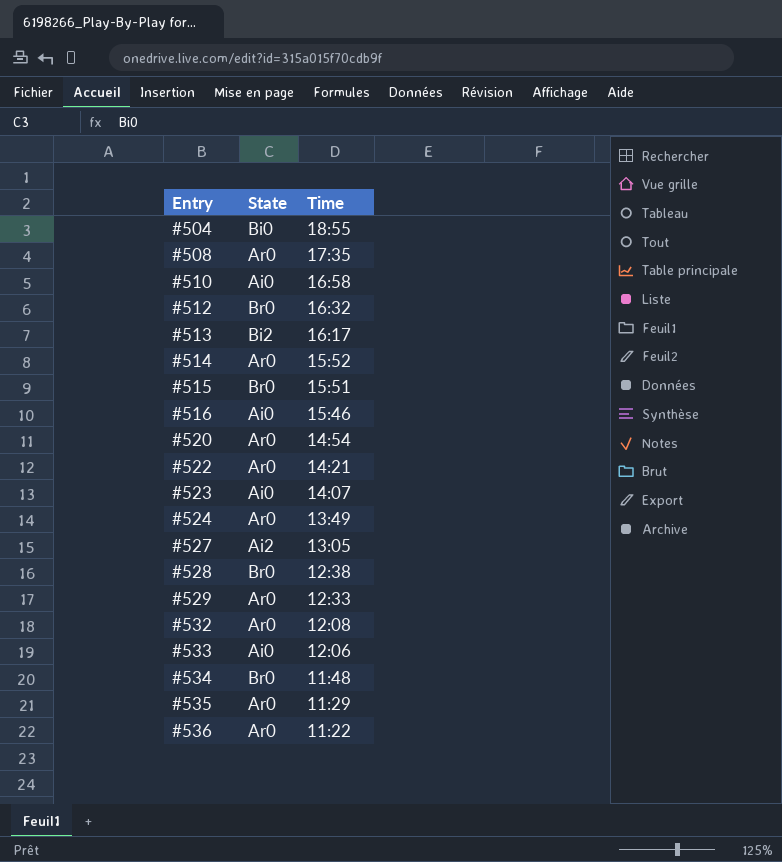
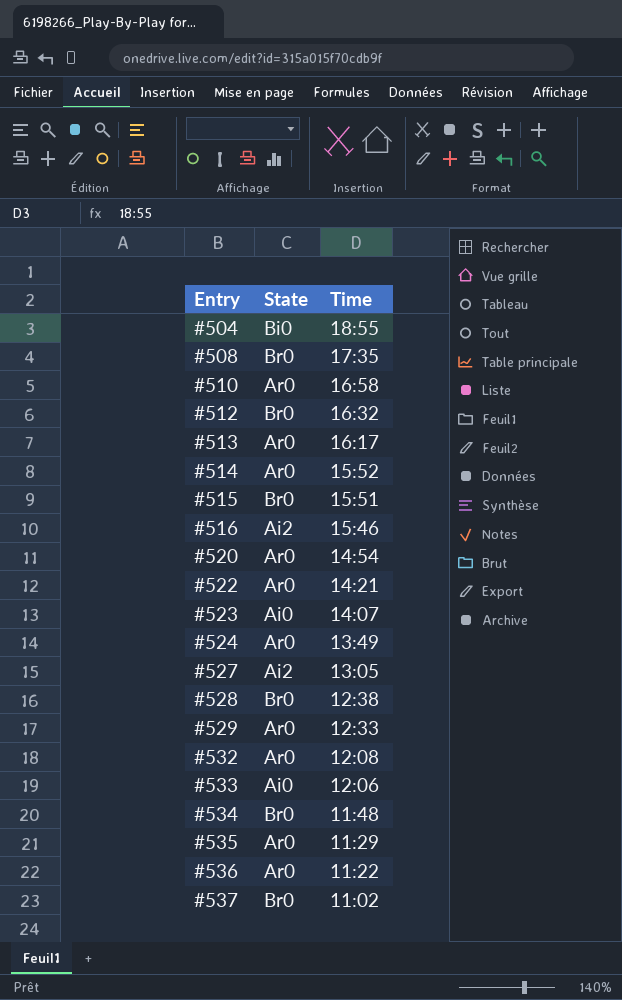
#508 | State: Ar0 -> Br0
#510 | State: Ai0 -> Ar0
#513 | State: Bi2 -> Ar0
#516 | State: Ai0 -> Ai2
row #537: none -> Br0 | 11:02

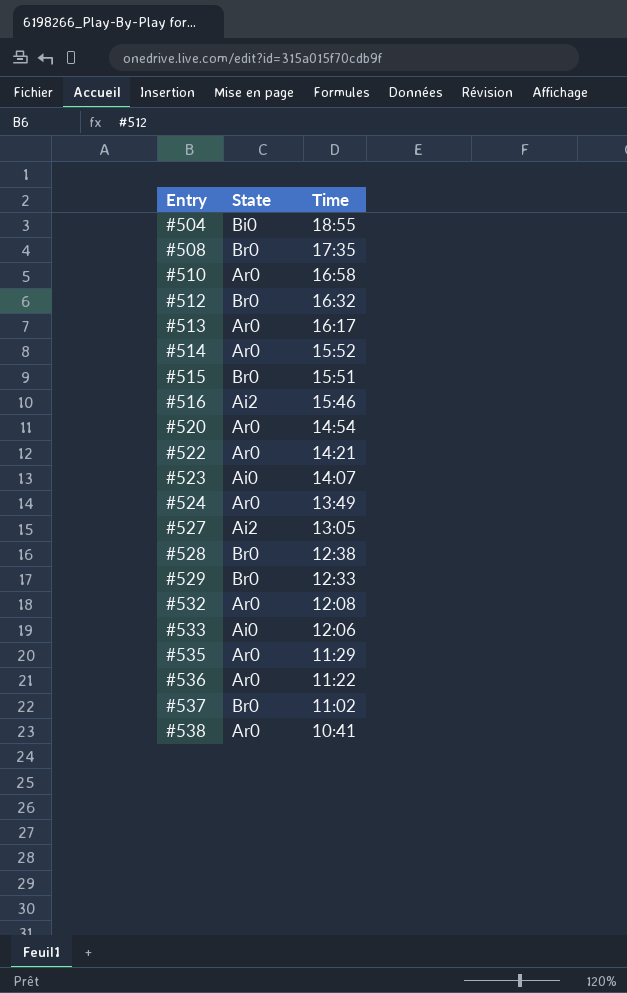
row #534: Br0 | 11:48 -> none
#529 | State: Ar0 -> Br0
row #538: none -> Ar0 | 10:41

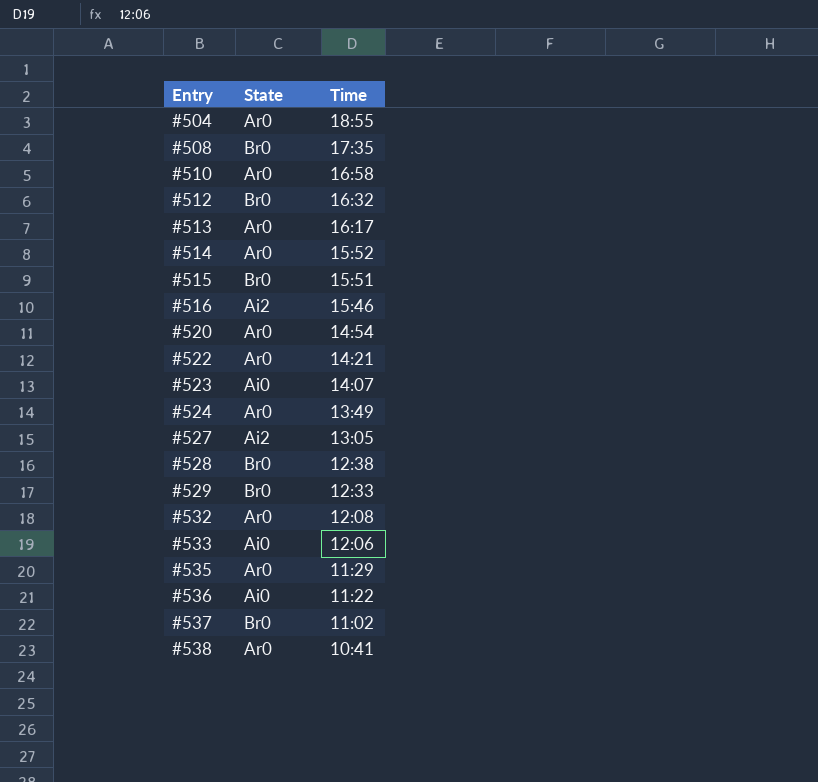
#504 | State: Bi0 -> Ar0
#536 | State: Ar0 -> Ai0

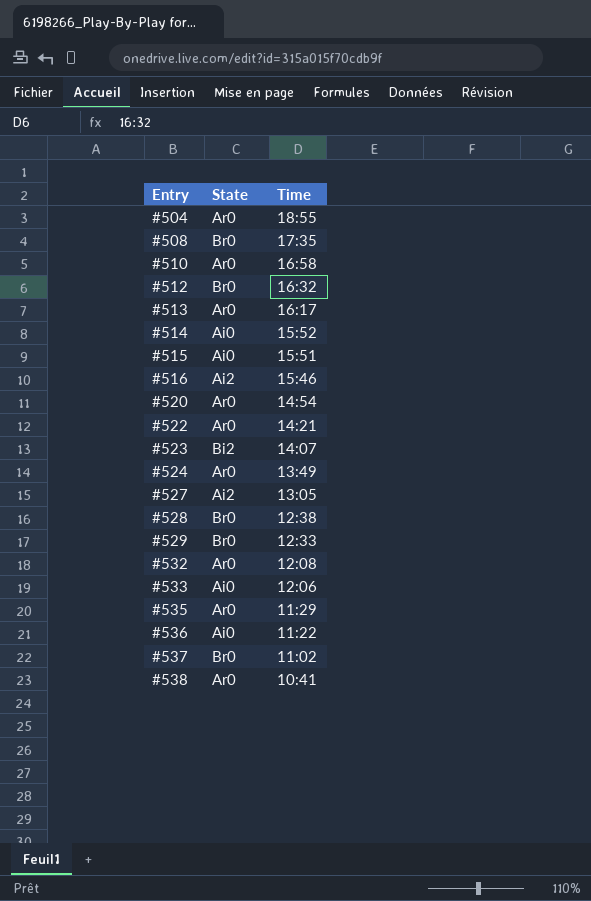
#514 | State: Ar0 -> Ai0
#515 | State: Br0 -> Ai0
#523 | State: Ai0 -> Bi2

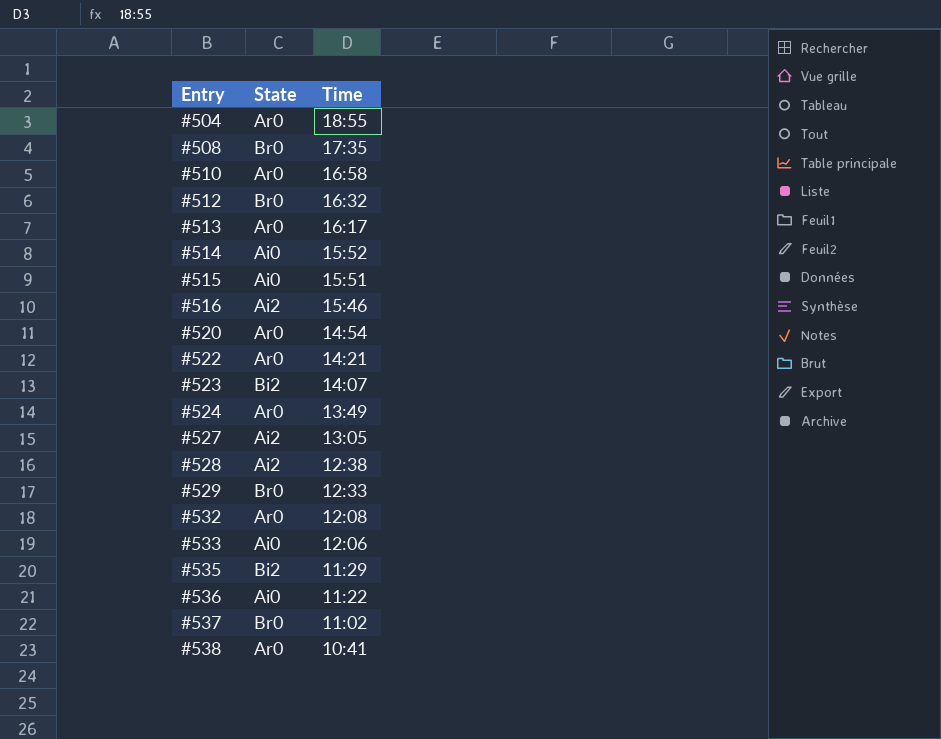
#528 | State: Br0 -> Ai2
#535 | State: Ar0 -> Bi2

